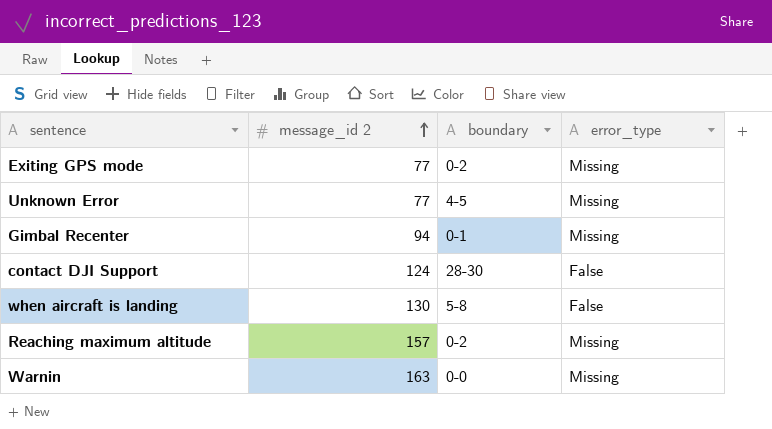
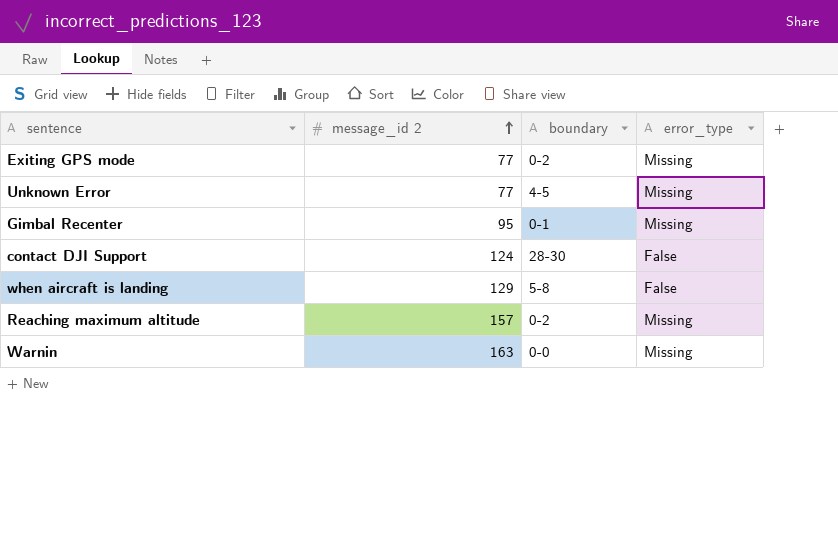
Gimbal Recenter | message_id 2: 94 -> 95
when aircraft is landing | message_id 2: 130 -> 129

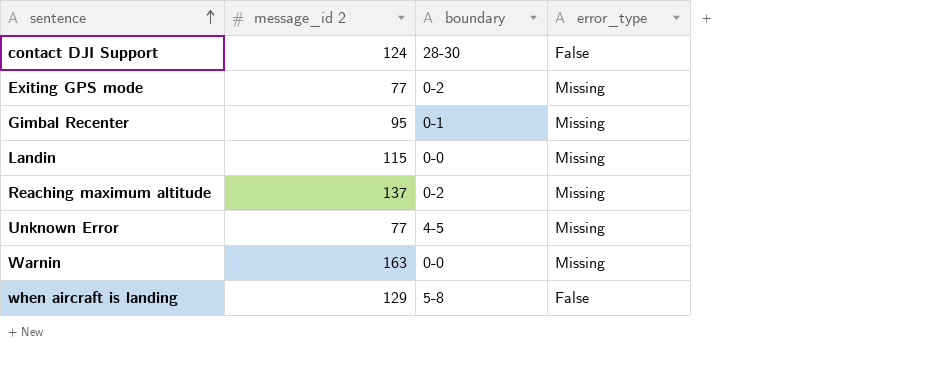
row order: message_id 2 ascending -> sentence ascending
row Landin: none -> 115 | 0-0 | Missing
Reaching maximum altitude | message_id 2: 157 -> 137

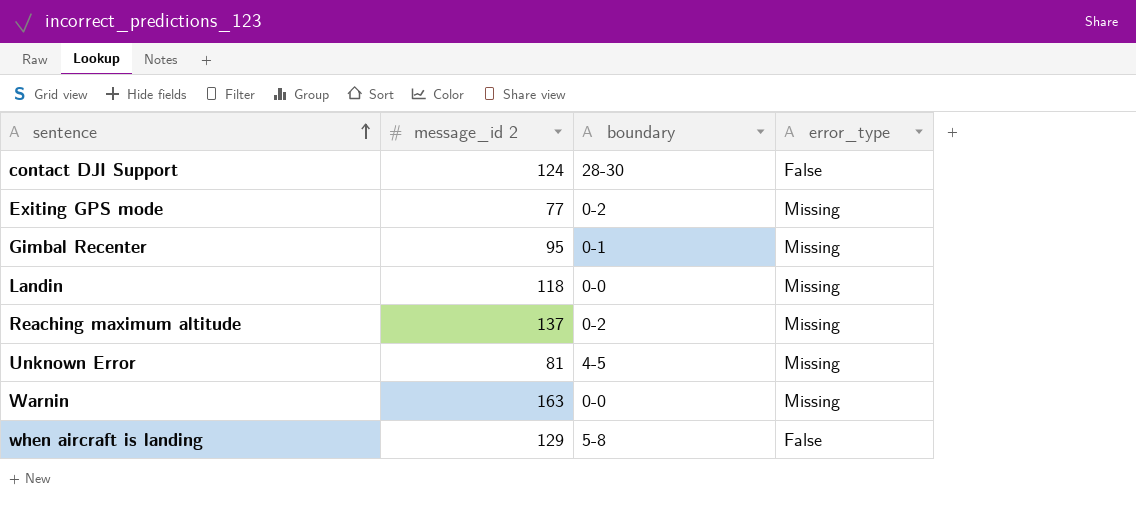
Landin | message_id 2: 115 -> 118
Unknown Error | message_id 2: 77 -> 81

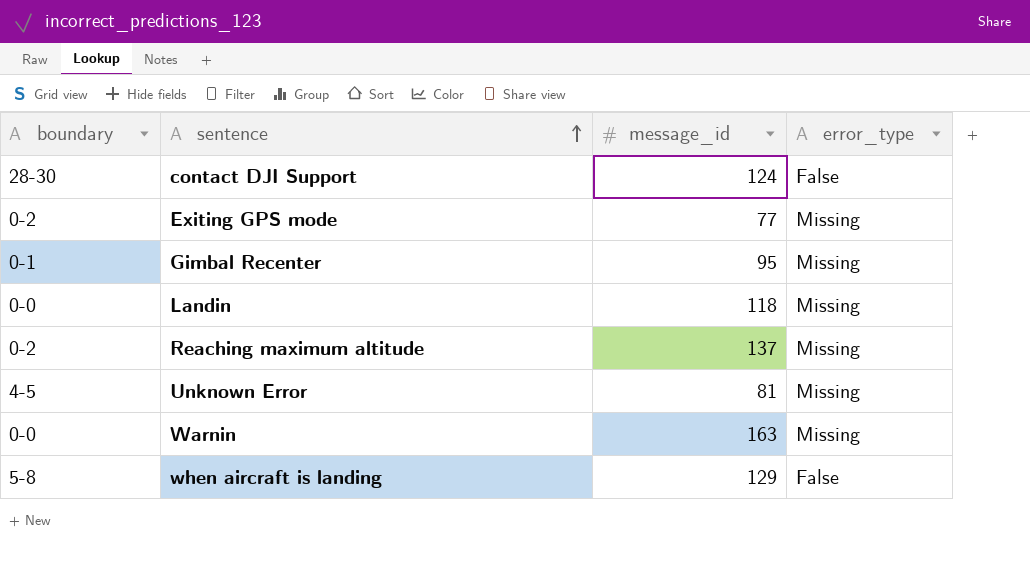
column boundary | position: 3 -> 1
column name: message_id 2 -> message_id

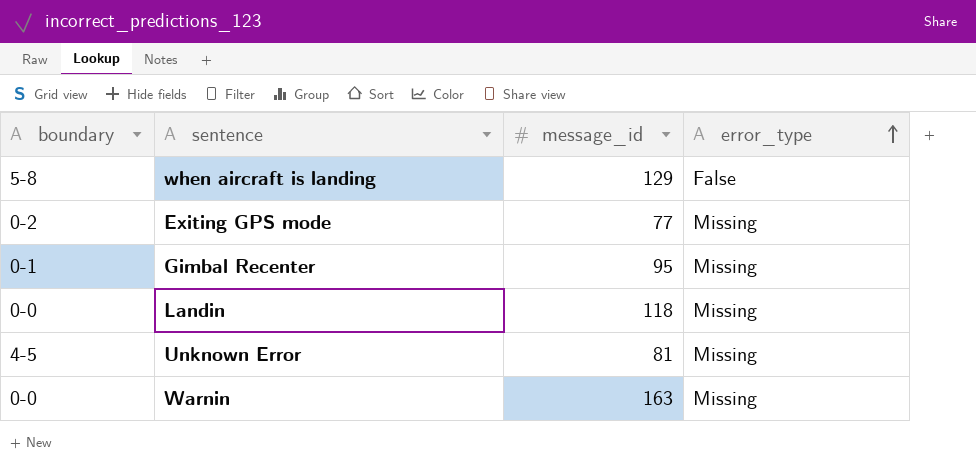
row order: sentence ascending -> error_type ascending
row contact DJI Support: 28-30 | 124 | False -> none
row Reaching maximum altitude: 0-2 | 137 | Missing -> none

